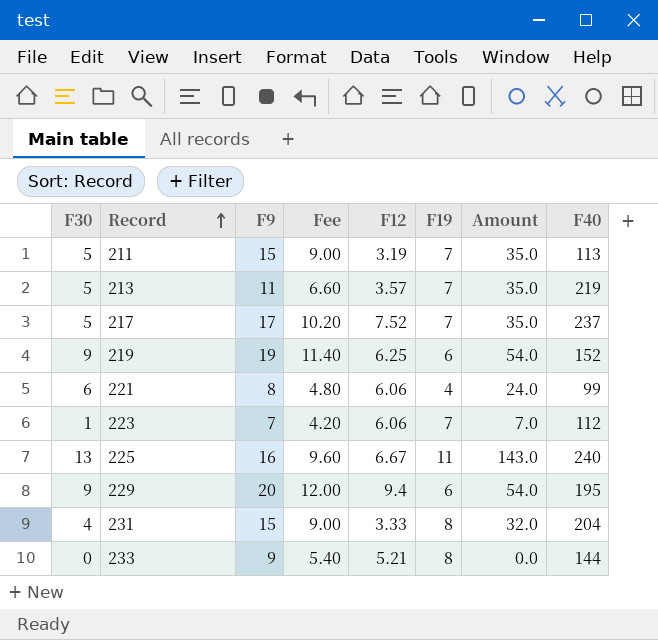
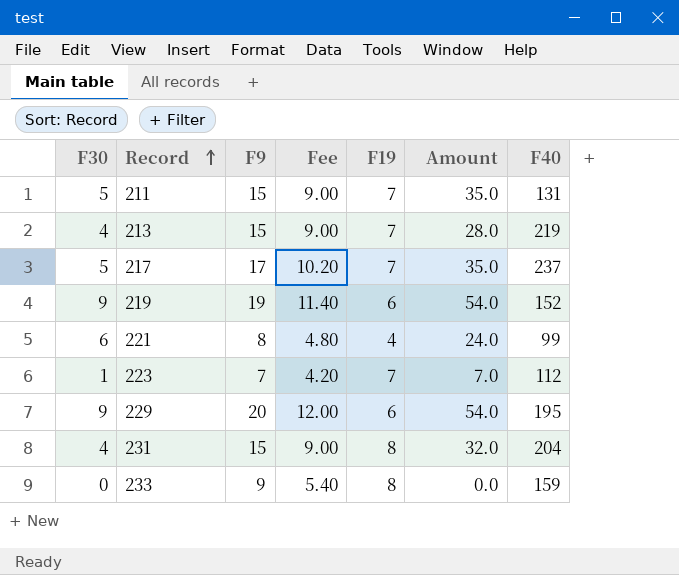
column F12 | position: 5 -> none
row 225: 13 | 16 | 9.60 | 6.67 | 11 | 143.0 | 240 -> none
211 | F40: 113 -> 131
213 | F30: 5 -> 4
213 | F9: 11 -> 15
213 | Fee: 6.60 -> 9.00
213 | Amount: 35.0 -> 28.0
233 | F40: 144 -> 159

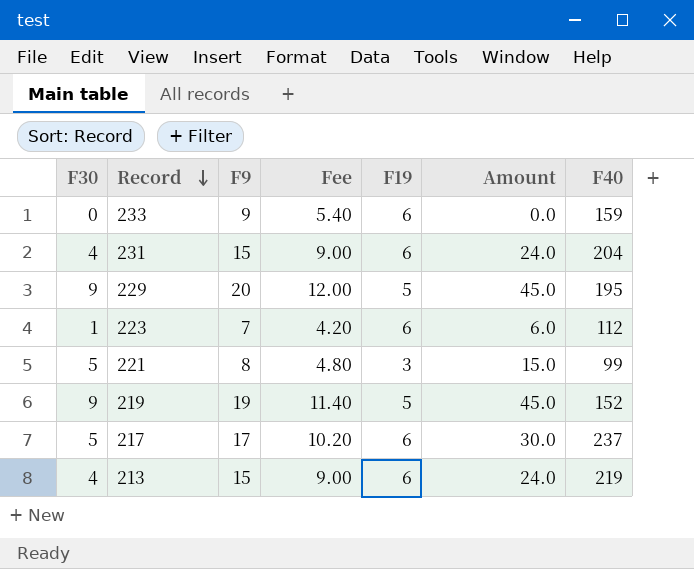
row order: Record ascending -> Record descending
row 211: 5 | 15 | 9.00 | 7 | 35.0 | 131 -> none
233 | F19: 8 -> 6
231 | F19: 8 -> 6
231 | Amount: 32.0 -> 24.0
229 | F19: 6 -> 5
229 | Amount: 54.0 -> 45.0
223 | F19: 7 -> 6
223 | Amount: 7.0 -> 6.0
221 | F30: 6 -> 5
221 | F19: 4 -> 3
221 | Amount: 24.0 -> 15.0
219 | F19: 6 -> 5
219 | Amount: 54.0 -> 45.0
217 | F19: 7 -> 6
217 | Amount: 35.0 -> 30.0
213 | F19: 7 -> 6
213 | Amount: 28.0 -> 24.0

